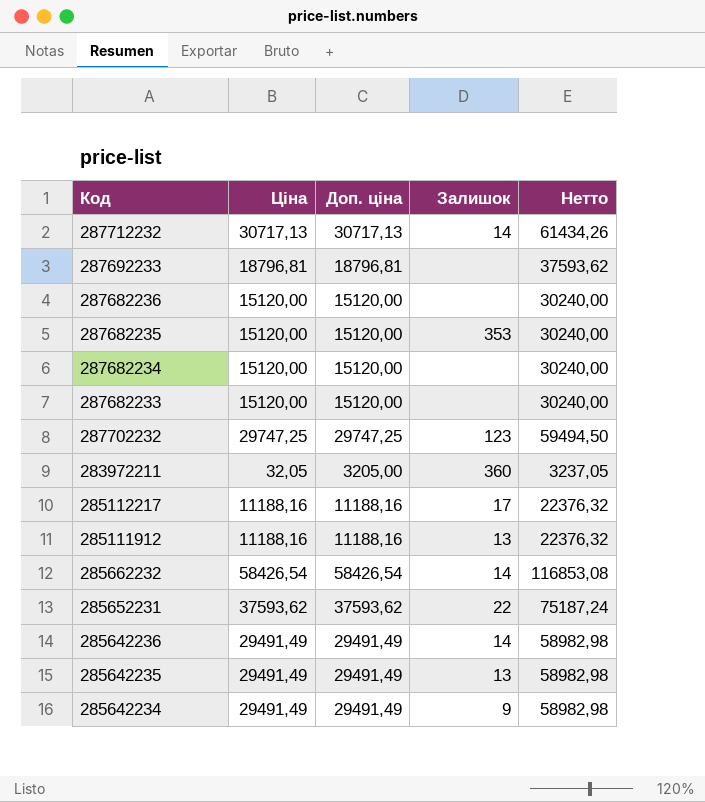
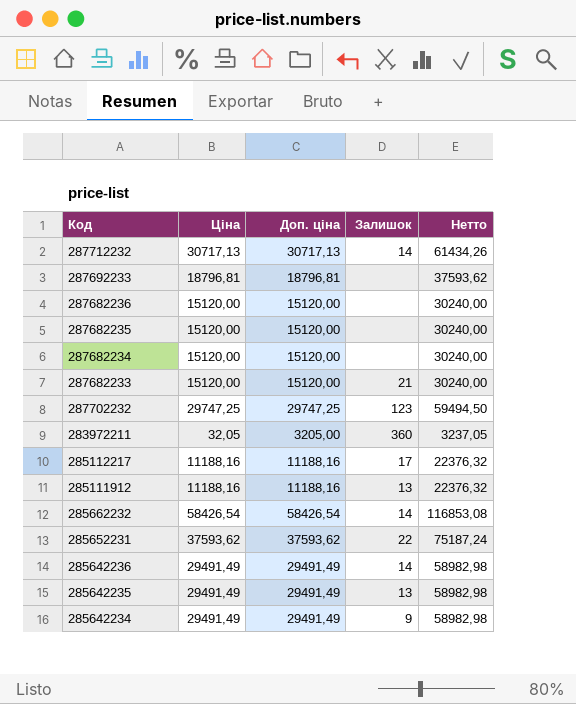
287682235 | Залишок: 353 -> none
287682233 | Залишок: none -> 21

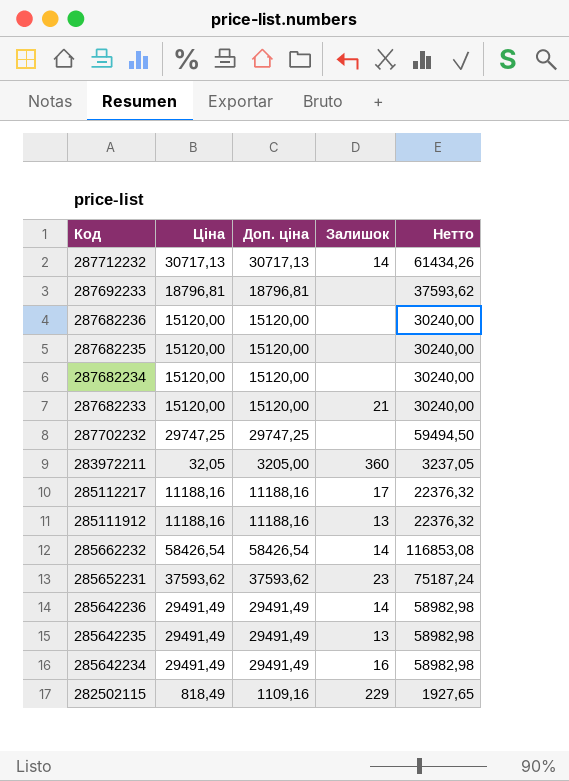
287702232 | Залишок: 123 -> none
285652231 | Залишок: 22 -> 23
285642234 | Залишок: 9 -> 16
row 282502115: none -> 818,49 | 1109,16 | 229 | 1927,65

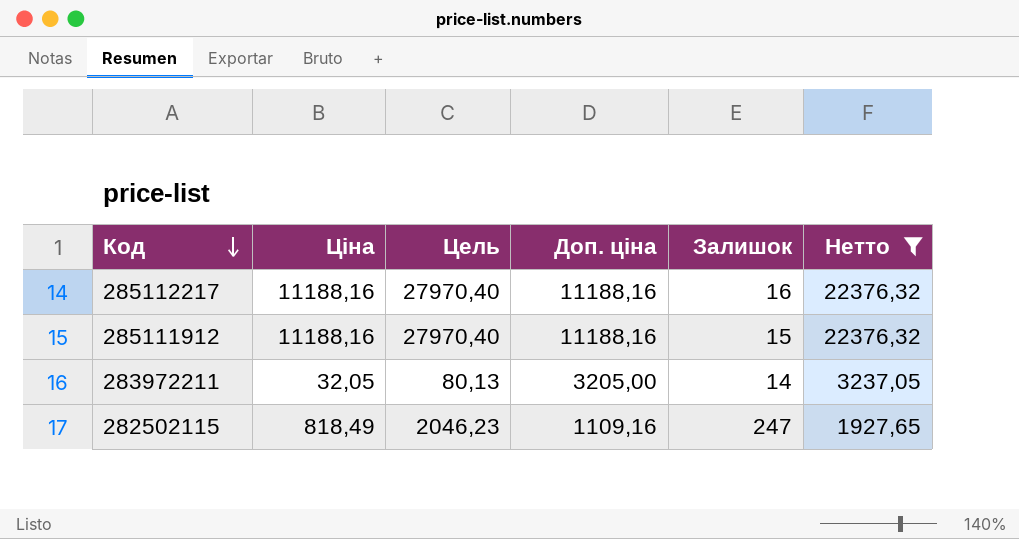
filter: none -> Нетто <= 22376,32
row order: none -> Код descending
column Цель | formula: none -> [Ціна] * 2,5
285112217 | Залишок: 17 -> 16
285111912 | Залишок: 13 -> 15
283972211 | Залишок: 360 -> 14
282502115 | Залишок: 229 -> 247

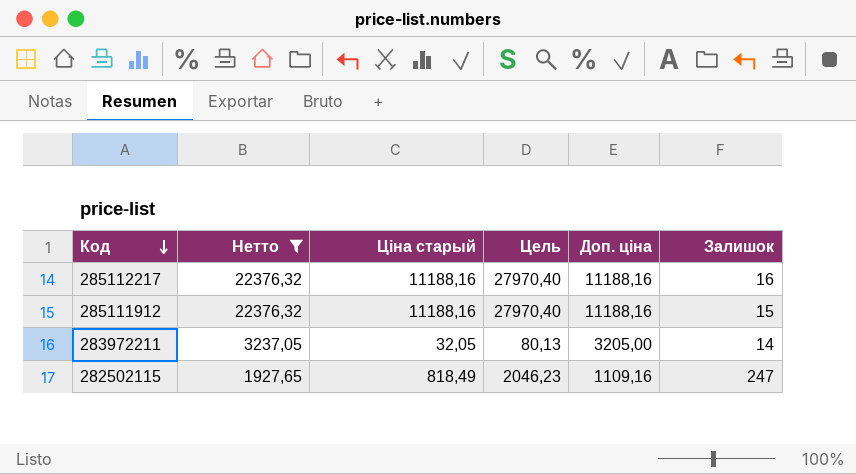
column Нетто | position: 6 -> 2
column name: Ціна -> Ціна старый

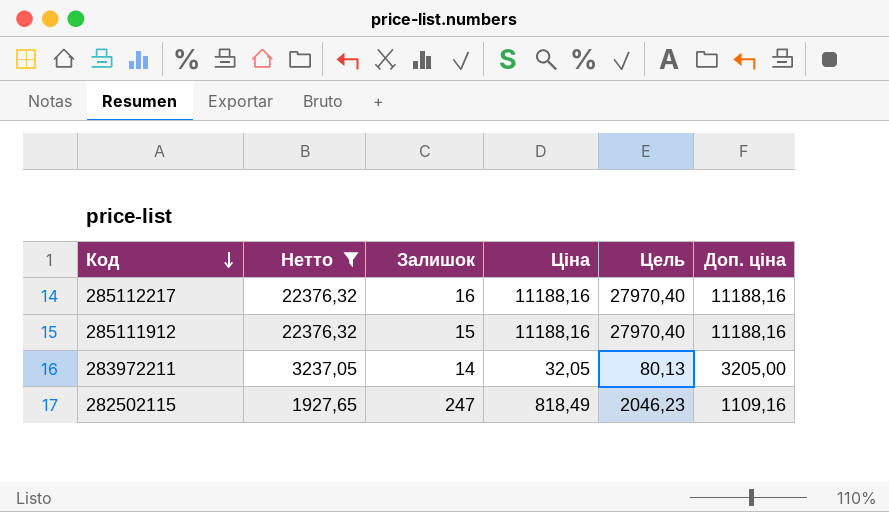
column Залишок | position: 6 -> 3
column name: Ціна старый -> Ціна

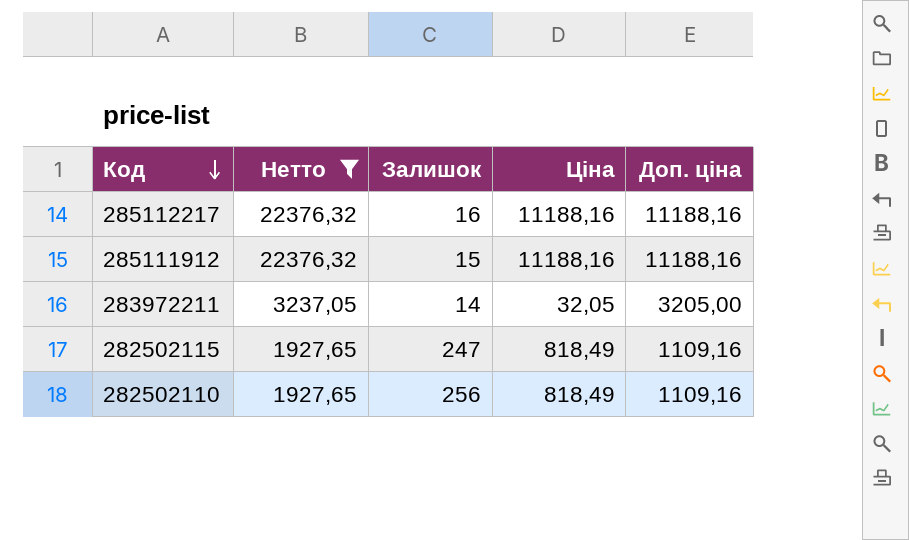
column Цель | formula: [Ціна] * 2,5 -> none
row 282502110: none -> 1927,65 | 256 | 818,49 | 1109,16

